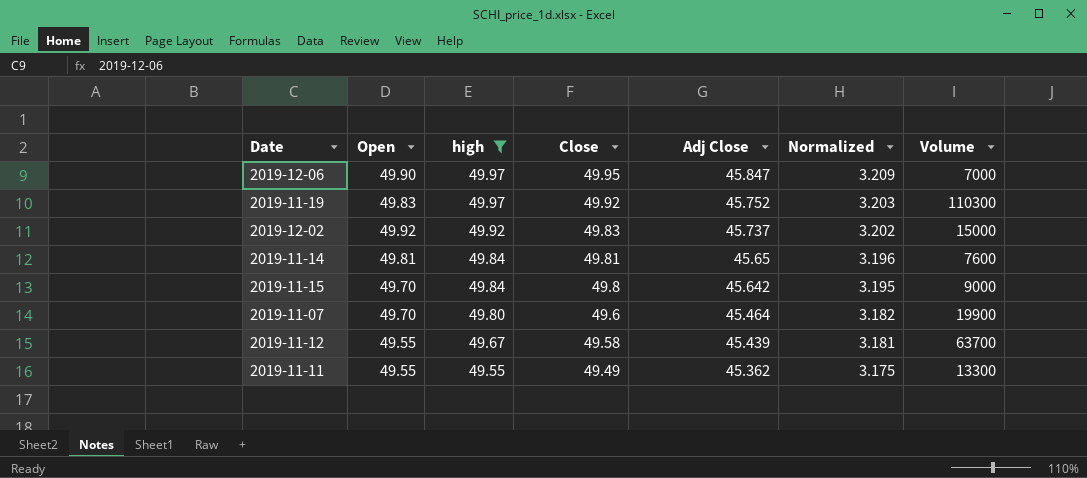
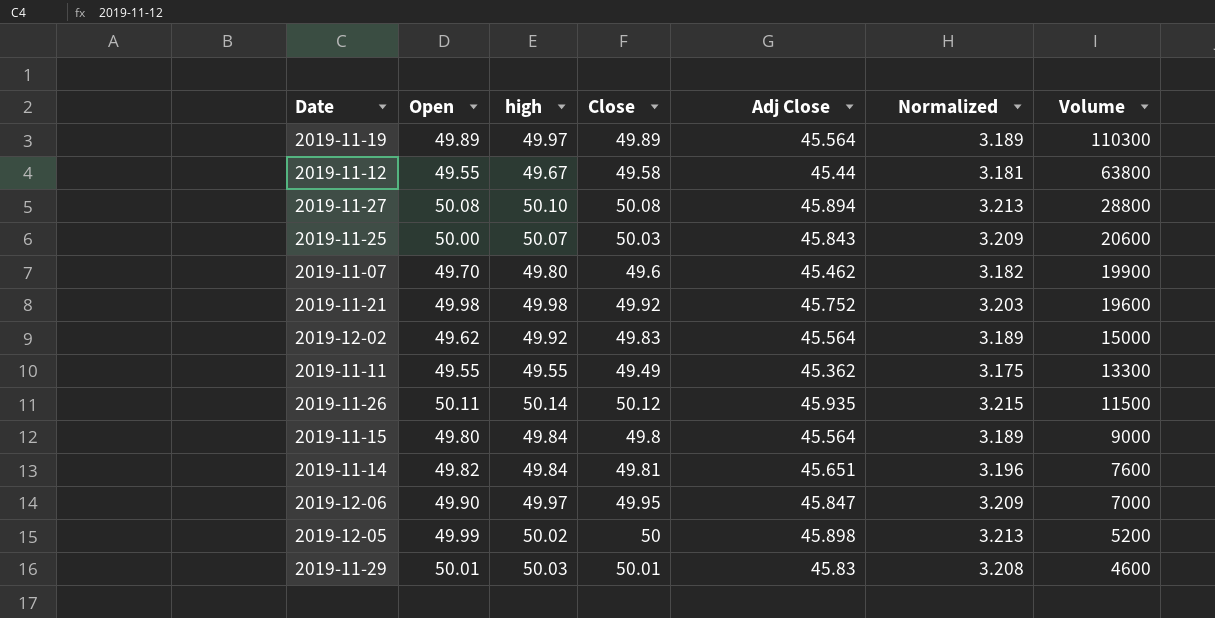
filter: high <= 49.97 -> none
row order: high descending -> Volume descending
2019-11-19 | Open: 49.83 -> 49.89
2019-11-19 | Close: 49.92 -> 49.89
2019-11-19 | Adj Close: 45.752 -> 45.564
2019-11-19 | Normalized: 3.203 -> 3.189
2019-11-12 | Adj Close: 45.439 -> 45.44
2019-11-12 | Volume: 63700 -> 63800
2019-11-07 | Adj Close: 45.464 -> 45.462
2019-12-02 | Open: 49.92 -> 49.62
2019-12-02 | Adj Close: 45.737 -> 45.564
2019-12-02 | Normalized: 3.202 -> 3.189
2019-11-15 | Open: 49.70 -> 49.80
2019-11-15 | Adj Close: 45.642 -> 45.564
2019-11-15 | Normalized: 3.195 -> 3.189
2019-11-14 | Open: 49.81 -> 49.82
2019-11-14 | Adj Close: 45.65 -> 45.651

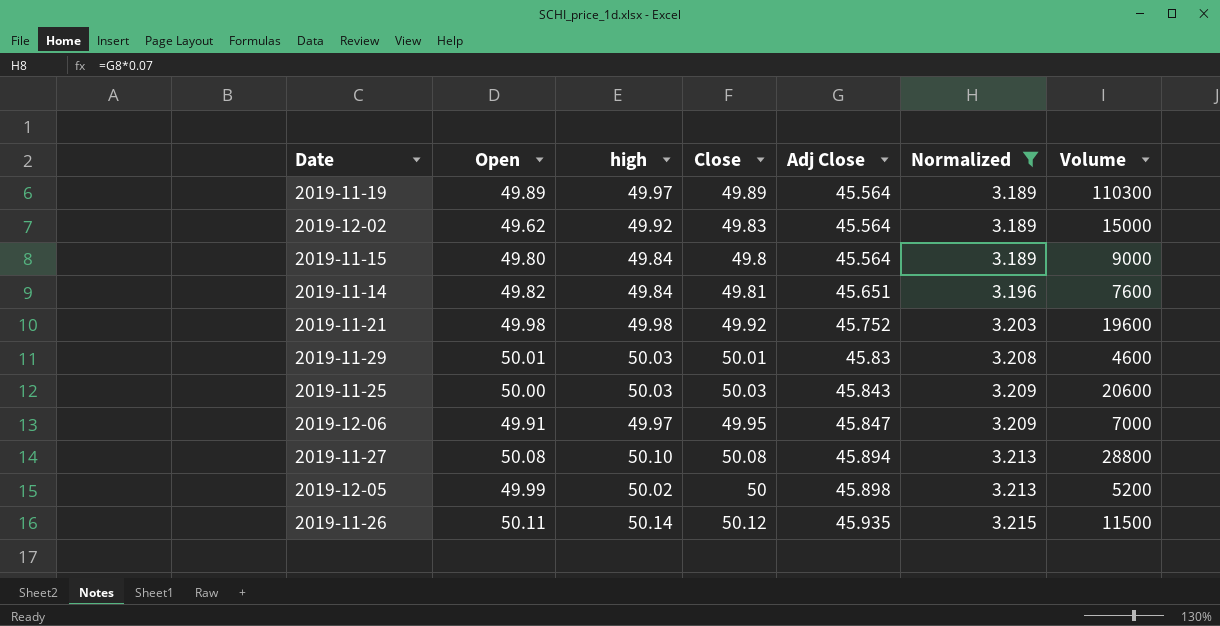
filter: none -> Normalized >= 3.189
row order: Volume descending -> Adj Close ascending
2019-11-25 | high: 50.07 -> 50.03
2019-12-06 | Open: 49.90 -> 49.91

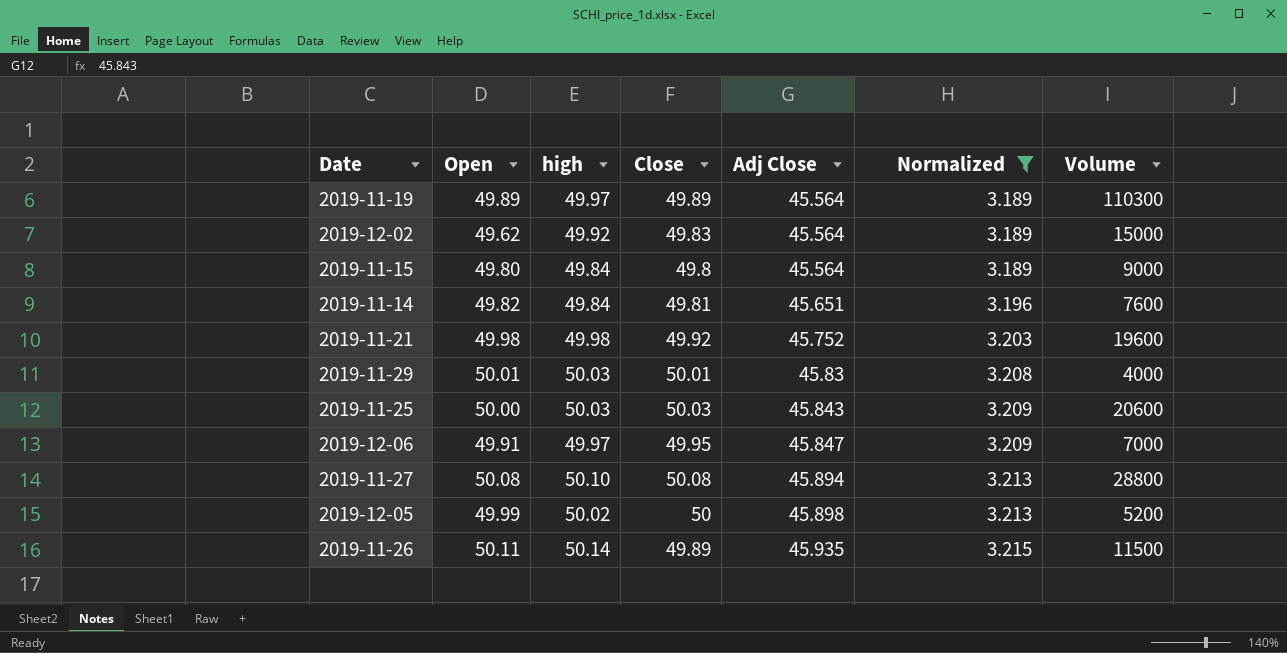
2019-11-29 | Volume: 4600 -> 4000
2019-11-26 | Close: 50.12 -> 49.89

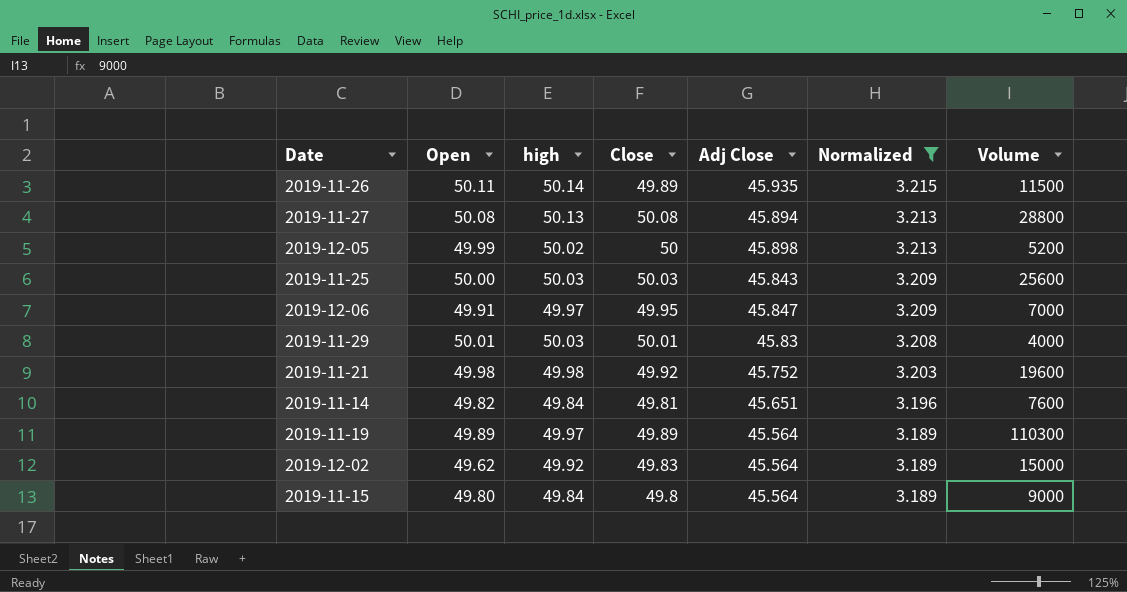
row order: Adj Close ascending -> Normalized descending
2019-11-27 | high: 50.10 -> 50.13
2019-11-25 | Volume: 20600 -> 25600

